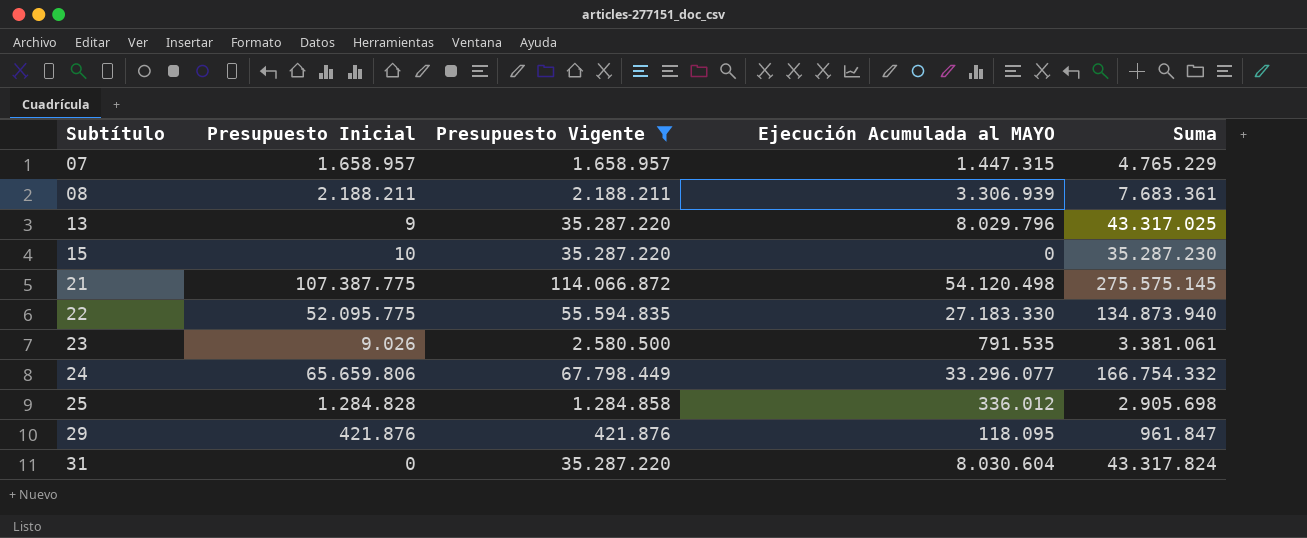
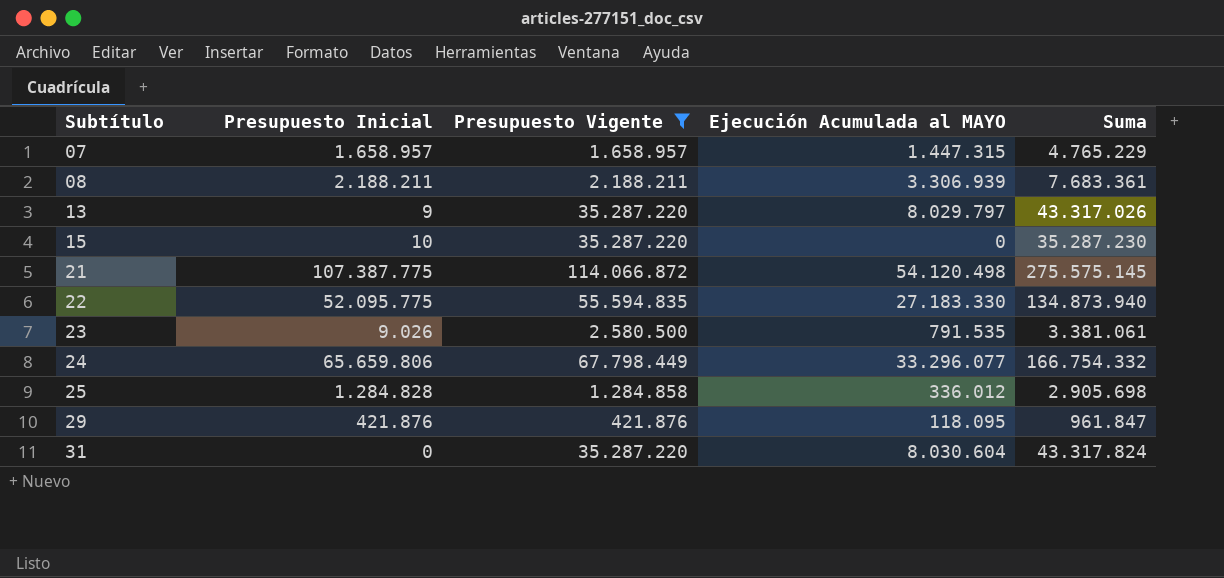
13 | Ejecución Acumulada al MAYO: 8.029.796 -> 8.029.797
13 | Suma: 43.317.025 -> 43.317.026

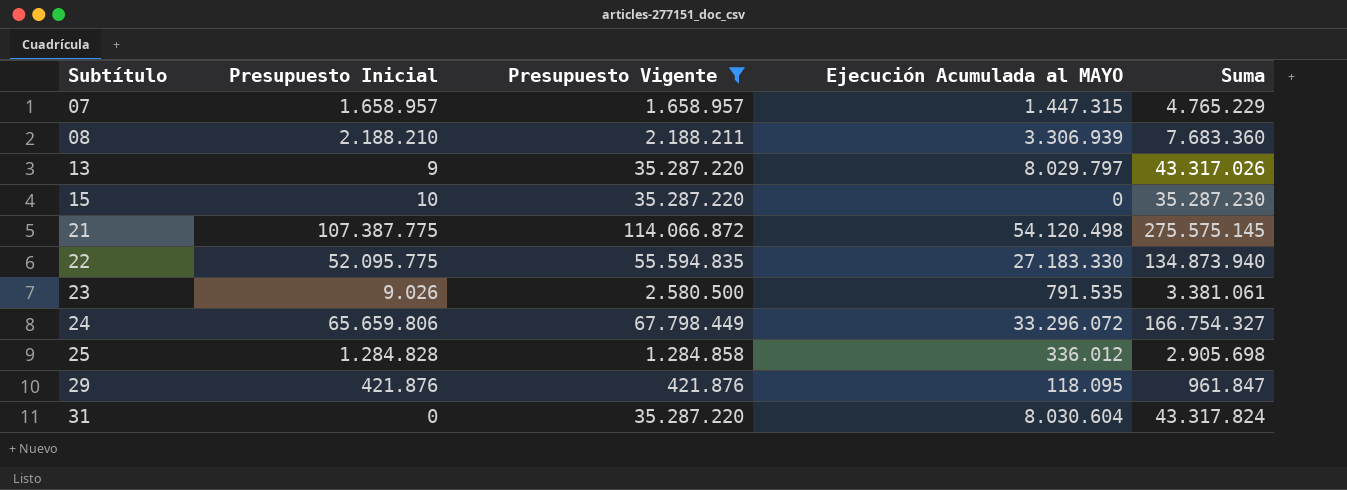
08 | Presupuesto Inicial: 2.188.211 -> 2.188.210
08 | Suma: 7.683.361 -> 7.683.360
24 | Ejecución Acumulada al MAYO: 33.296.077 -> 33.296.072
24 | Suma: 166.754.332 -> 166.754.327

